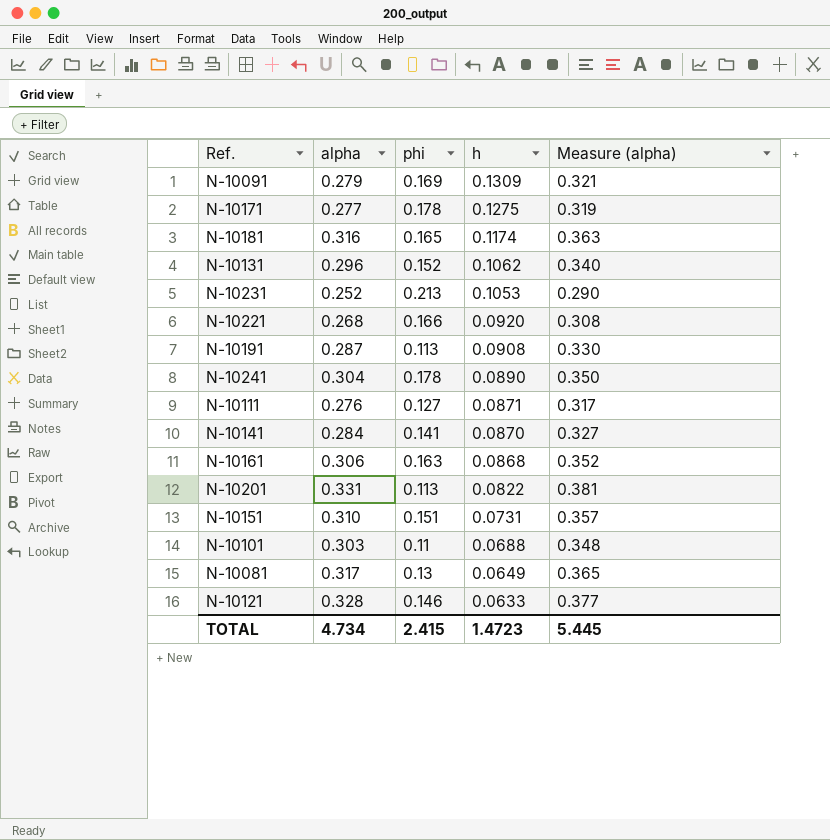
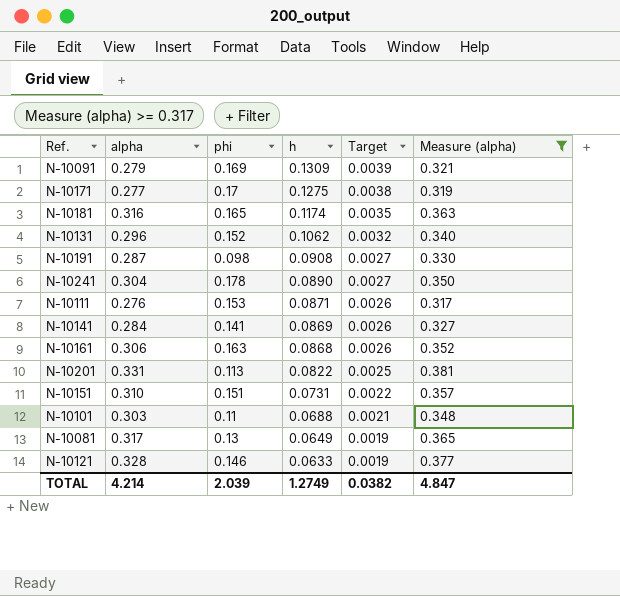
filter: none -> Measure (alpha) >= 0.317
column Target | formula: none -> [h] * 0.03
N-10171 | phi: 0.178 -> 0.17
N-10191 | phi: 0.113 -> 0.098
N-10111 | phi: 0.127 -> 0.153
N-10141 | h: 0.0870 -> 0.0869
TOTAL | alpha: 4.734 -> 4.214
TOTAL | phi: 2.415 -> 2.039
TOTAL | h: 1.4723 -> 1.2749
TOTAL | Measure (alpha): 5.445 -> 4.847

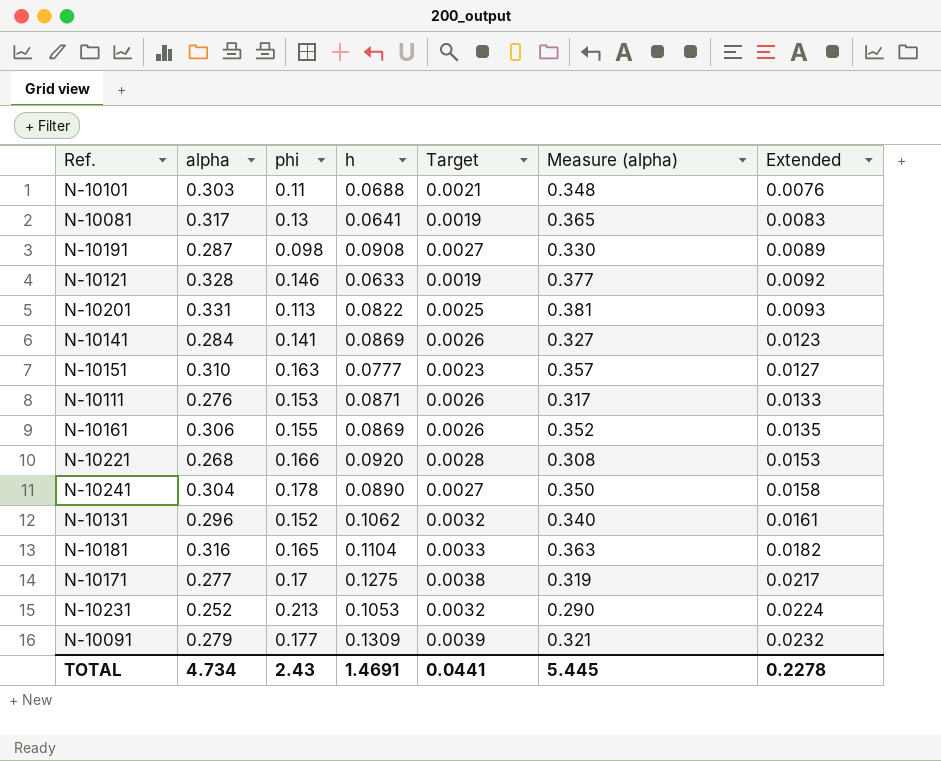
filter: Measure (alpha) >= 0.317 -> none
row order: h descending -> Extended ascending
column Extended | formula: none -> [phi] * [h]
N-10081 | h: 0.0649 -> 0.0641
N-10151 | phi: 0.151 -> 0.163
N-10151 | h: 0.0731 -> 0.0777
N-10151 | Target: 0.0022 -> 0.0023
N-10161 | phi: 0.163 -> 0.155
N-10161 | h: 0.0868 -> 0.0869
N-10181 | h: 0.1174 -> 0.1104
N-10181 | Target: 0.0035 -> 0.0033
N-10091 | phi: 0.169 -> 0.177
TOTAL | alpha: 4.214 -> 4.734
TOTAL | phi: 2.039 -> 2.43
TOTAL | h: 1.2749 -> 1.4691
TOTAL | Target: 0.0382 -> 0.0441
TOTAL | Measure (alpha): 4.847 -> 5.445

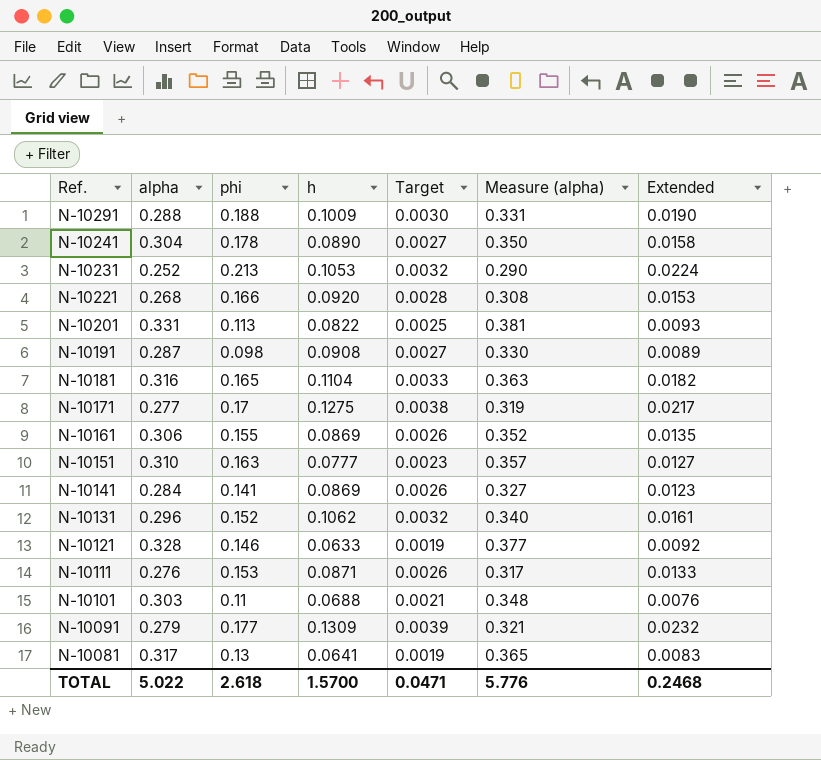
row order: Extended ascending -> Ref. descending
row N-10291: none -> 0.288 | 0.188 | 0.1009 | 0.0030 | 0.331 | 0.0190
TOTAL | alpha: 4.734 -> 5.022
TOTAL | phi: 2.43 -> 2.618
TOTAL | h: 1.4691 -> 1.5700
TOTAL | Target: 0.0441 -> 0.0471
TOTAL | Measure (alpha): 5.445 -> 5.776
TOTAL | Extended: 0.2278 -> 0.2468

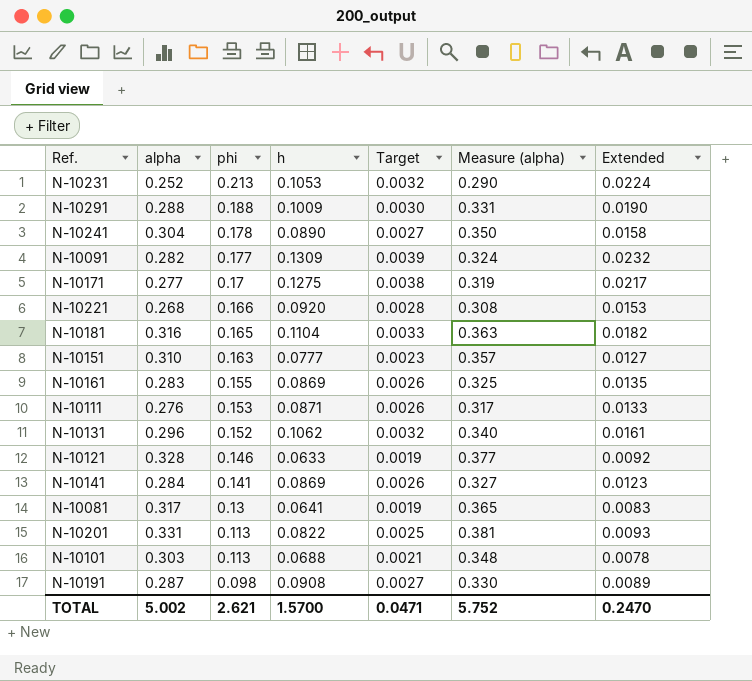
row order: Ref. descending -> phi descending
N-10091 | alpha: 0.279 -> 0.282
N-10091 | Measure (alpha): 0.321 -> 0.324
N-10161 | alpha: 0.306 -> 0.283
N-10161 | Measure (alpha): 0.352 -> 0.325
N-10101 | phi: 0.11 -> 0.113
N-10101 | Extended: 0.0076 -> 0.0078
TOTAL | alpha: 5.022 -> 5.002
TOTAL | phi: 2.618 -> 2.621
TOTAL | Measure (alpha): 5.776 -> 5.752
TOTAL | Extended: 0.2468 -> 0.2470

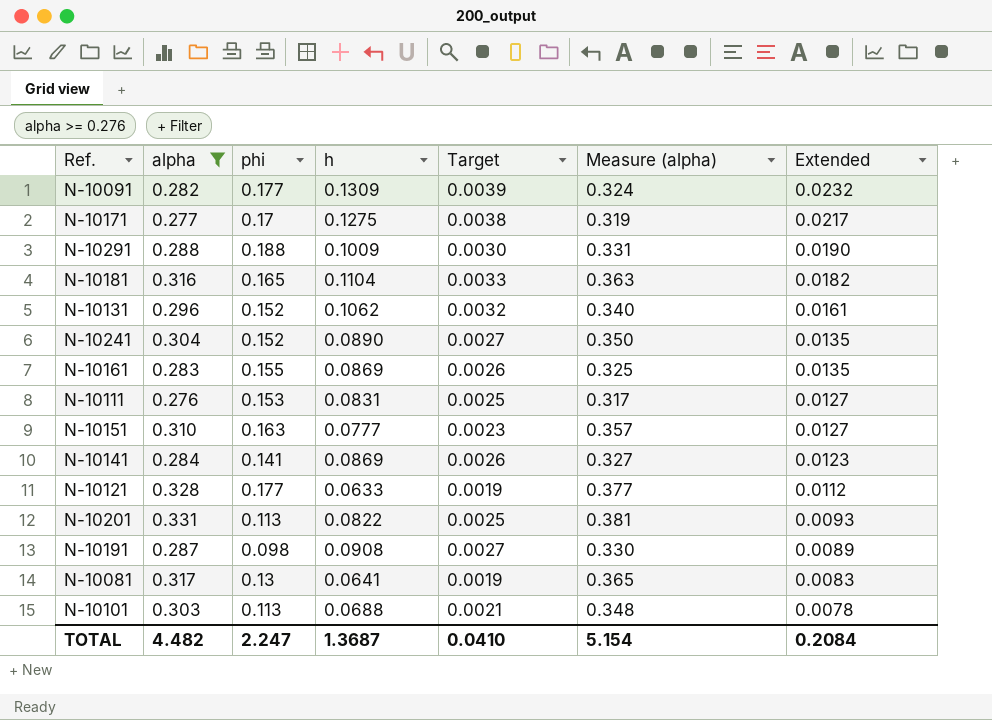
filter: none -> alpha >= 0.276
row order: phi descending -> Extended descending
N-10241 | phi: 0.178 -> 0.152
N-10241 | Extended: 0.0158 -> 0.0135
N-10111 | h: 0.0871 -> 0.0831
N-10111 | Target: 0.0026 -> 0.0025
N-10111 | Extended: 0.0133 -> 0.0127
N-10121 | phi: 0.146 -> 0.177
N-10121 | Extended: 0.0092 -> 0.0112
TOTAL | alpha: 5.002 -> 4.482
TOTAL | phi: 2.621 -> 2.247
TOTAL | h: 1.5700 -> 1.3687
TOTAL | Target: 0.0471 -> 0.0410
TOTAL | Measure (alpha): 5.752 -> 5.154
TOTAL | Extended: 0.2470 -> 0.2084

